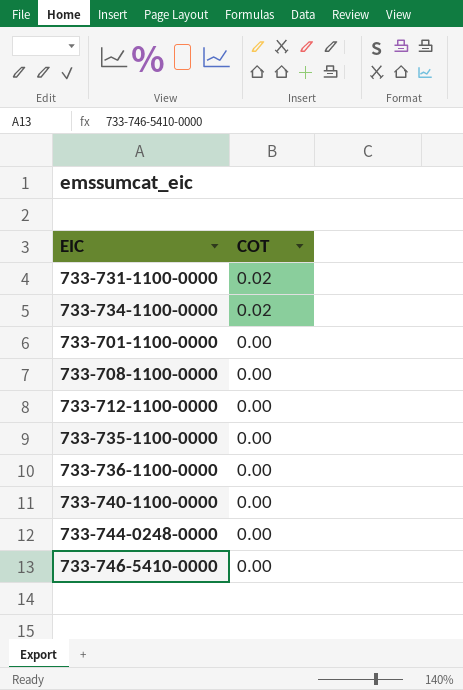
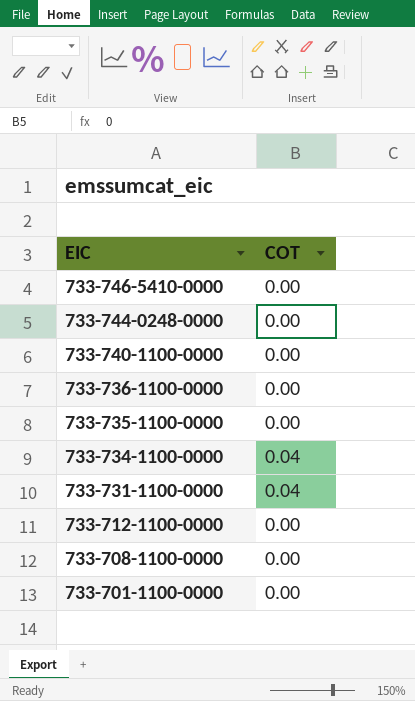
row order: COT descending -> EIC descending
733-734-1100-0000 | COT: 0.02 -> 0.04
733-731-1100-0000 | COT: 0.02 -> 0.04

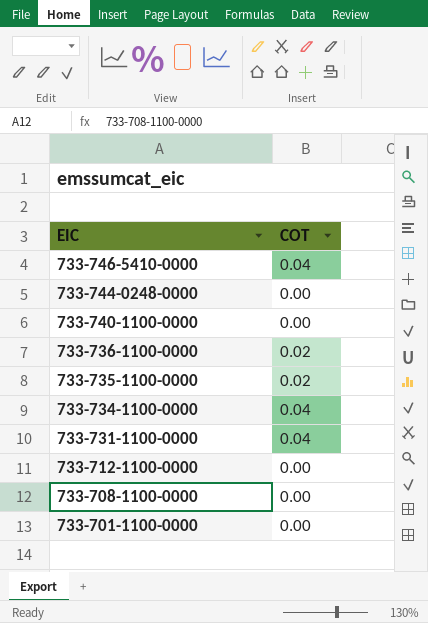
733-746-5410-0000 | COT: 0.00 -> 0.04
733-736-1100-0000 | COT: 0.00 -> 0.02
733-735-1100-0000 | COT: 0.00 -> 0.02

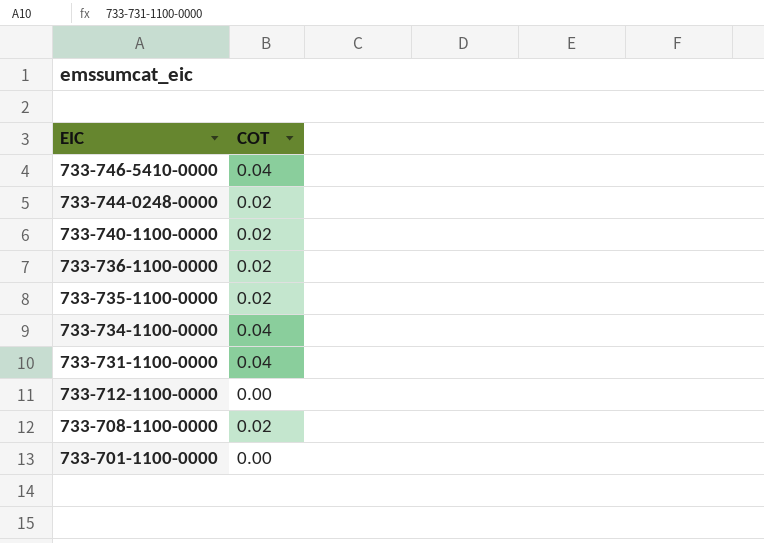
733-744-0248-0000 | COT: 0.00 -> 0.02
733-740-1100-0000 | COT: 0.00 -> 0.02
733-708-1100-0000 | COT: 0.00 -> 0.02

